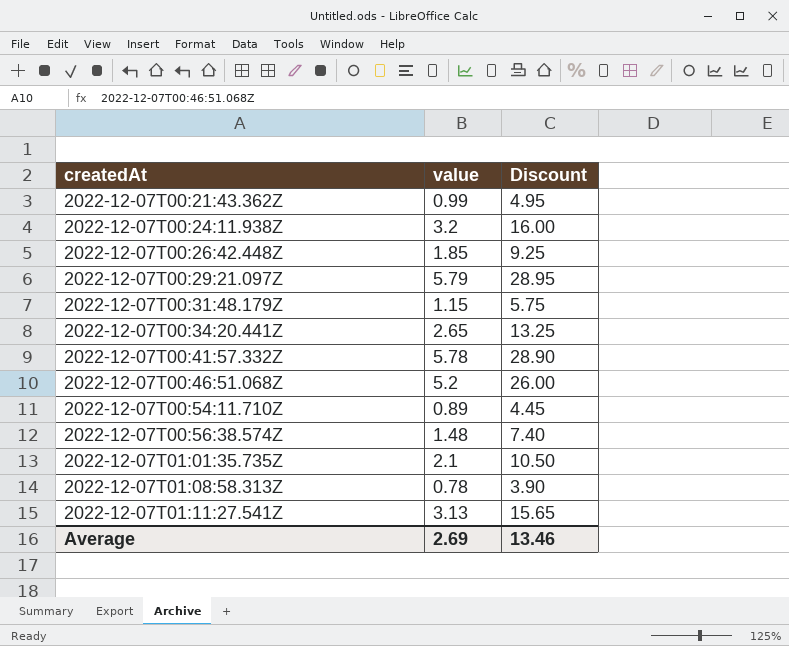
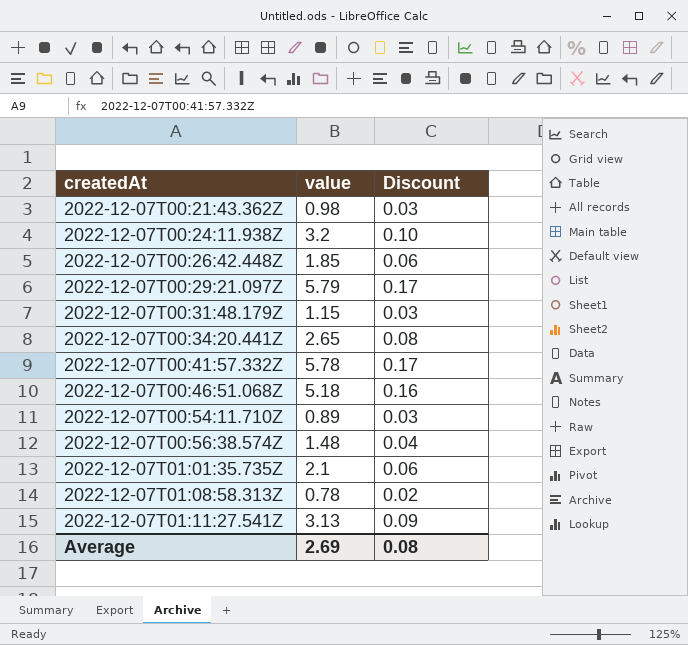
column Discount | formula: [value] * 5 -> [value] * 0.03
2022-12-07T00:21:43.362Z | value: 0.99 -> 0.98
2022-12-07T00:46:51.068Z | value: 5.2 -> 5.18
Average | Discount: 13.46 -> 0.08

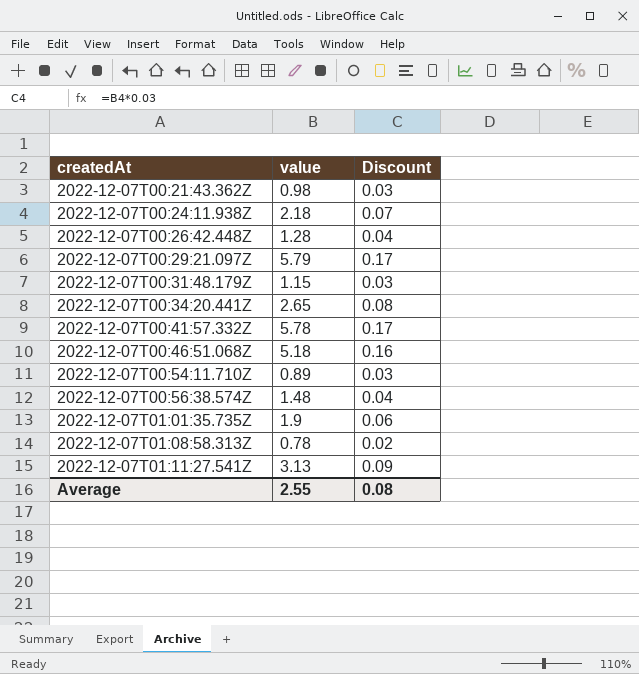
2022-12-07T00:24:11.938Z | value: 3.2 -> 2.18
2022-12-07T00:24:11.938Z | Discount: 0.10 -> 0.07
2022-12-07T00:26:42.448Z | value: 1.85 -> 1.28
2022-12-07T00:26:42.448Z | Discount: 0.06 -> 0.04
2022-12-07T01:01:35.735Z | value: 2.1 -> 1.9
Average | value: 2.69 -> 2.55

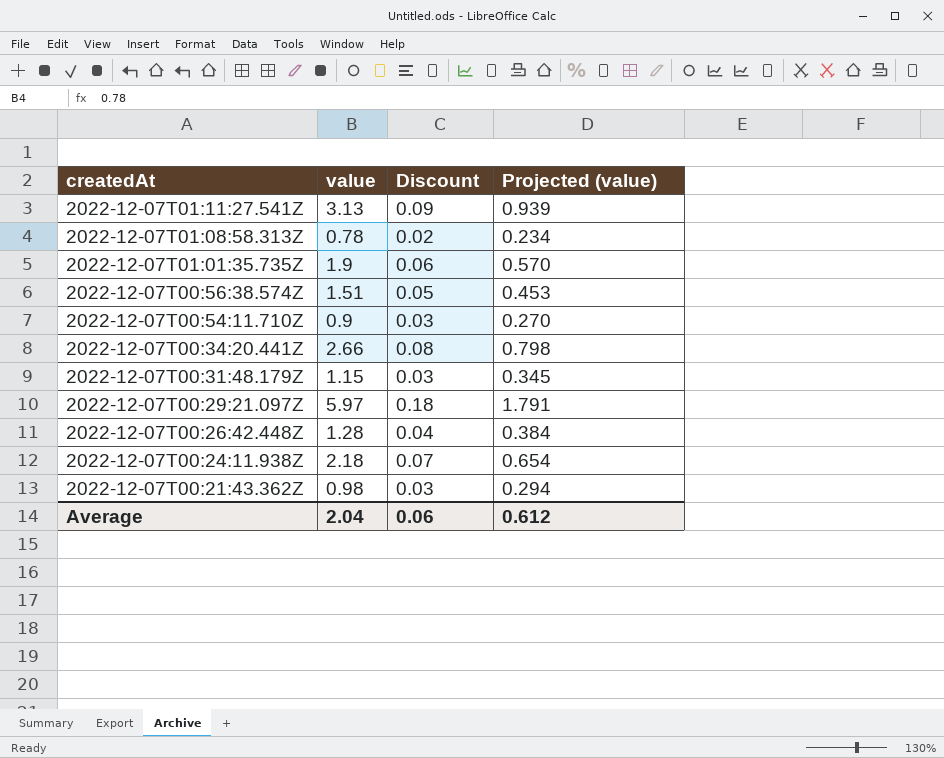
row order: createdAt ascending -> createdAt descending
column Projected (value) | formula: none -> [value] * 0.3
row 2022-12-07T00:41:57.332Z: 5.78 | 0.17 -> none
row 2022-12-07T00:46:51.068Z: 5.18 | 0.16 -> none
2022-12-07T00:56:38.574Z | value: 1.48 -> 1.51
2022-12-07T00:56:38.574Z | Discount: 0.04 -> 0.05
2022-12-07T00:54:11.710Z | value: 0.89 -> 0.9
2022-12-07T00:34:20.441Z | value: 2.65 -> 2.66
2022-12-07T00:29:21.097Z | value: 5.79 -> 5.97
2022-12-07T00:29:21.097Z | Discount: 0.17 -> 0.18
Average | value: 2.55 -> 2.04
Average | Discount: 0.08 -> 0.06

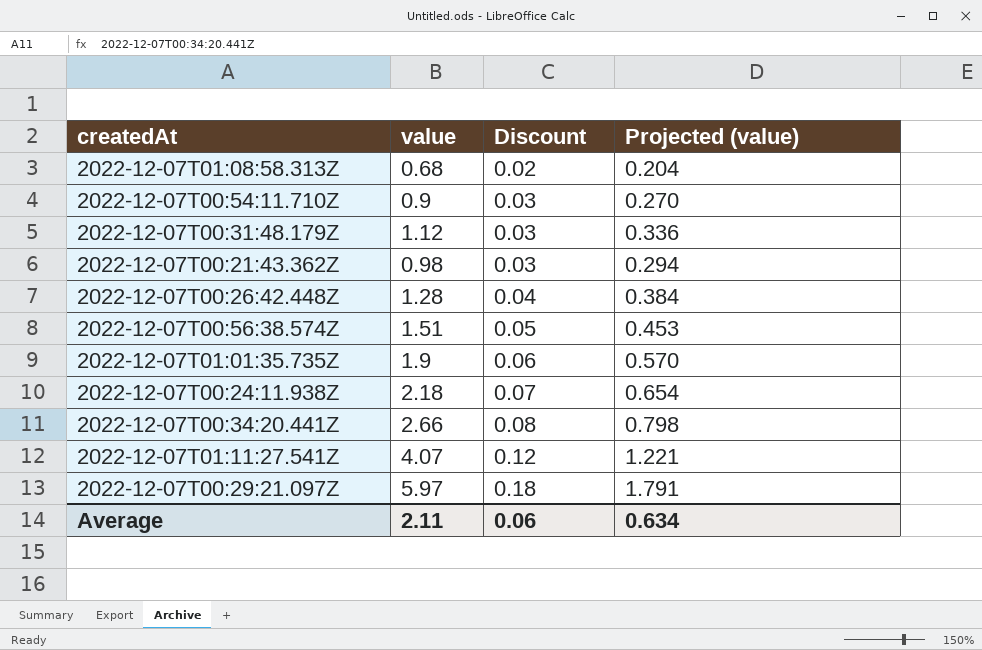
row order: createdAt descending -> Discount ascending
2022-12-07T01:08:58.313Z | value: 0.78 -> 0.68
2022-12-07T01:08:58.313Z | Projected (value): 0.234 -> 0.204
2022-12-07T00:31:48.179Z | value: 1.15 -> 1.12
2022-12-07T00:31:48.179Z | Projected (value): 0.345 -> 0.336
2022-12-07T01:11:27.541Z | value: 3.13 -> 4.07
2022-12-07T01:11:27.541Z | Discount: 0.09 -> 0.12
2022-12-07T01:11:27.541Z | Projected (value): 0.939 -> 1.221
Average | value: 2.04 -> 2.11
Average | Projected (value): 0.612 -> 0.634

